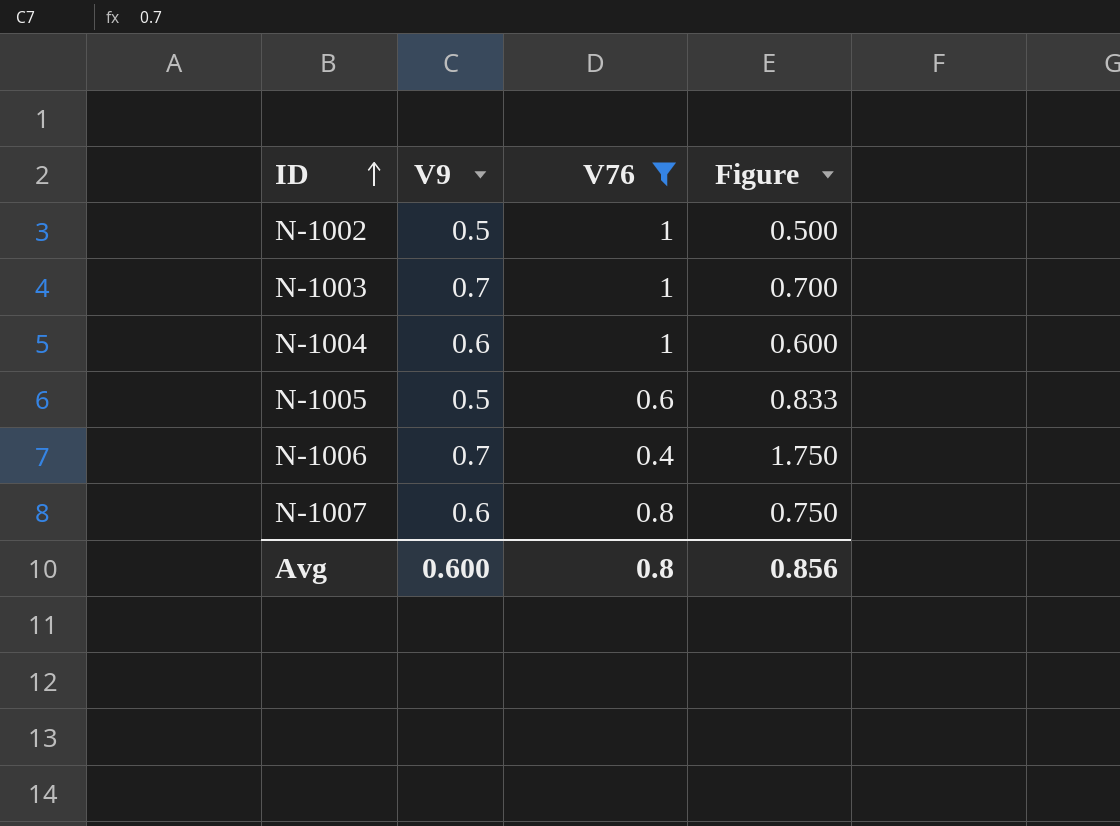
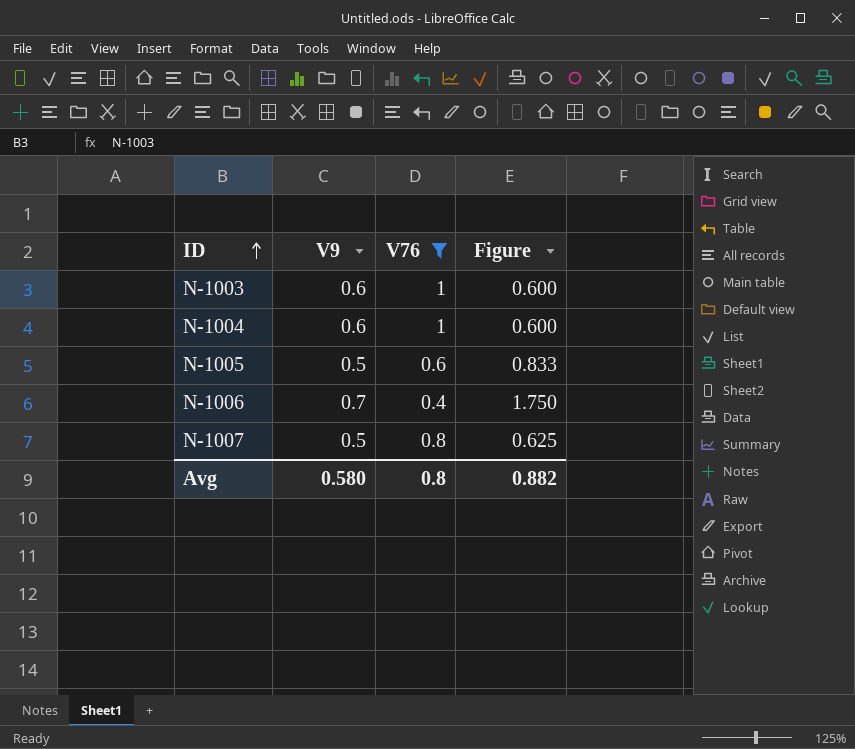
row N-1002: 0.5 | 1 | 0.500 -> none
N-1003 | V9: 0.7 -> 0.6
N-1003 | Figure: 0.700 -> 0.600
N-1007 | V9: 0.6 -> 0.5
N-1007 | Figure: 0.750 -> 0.625
Avg | V9: 0.600 -> 0.580
Avg | Figure: 0.856 -> 0.882

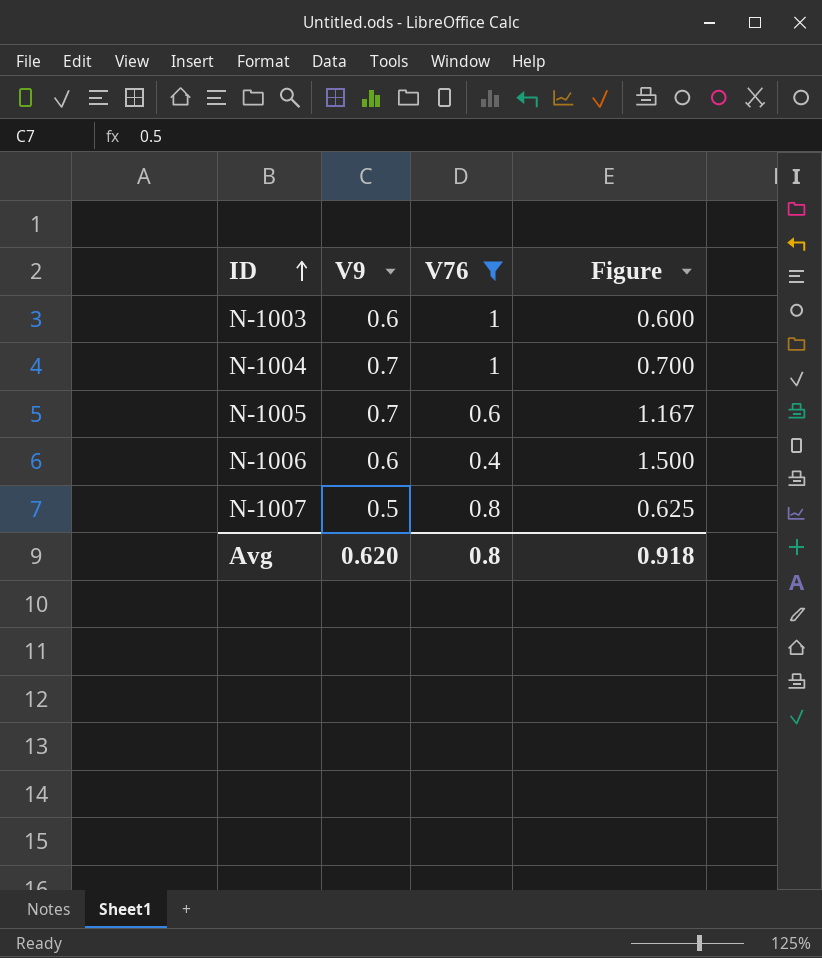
N-1004 | V9: 0.6 -> 0.7
N-1004 | Figure: 0.600 -> 0.700
N-1005 | V9: 0.5 -> 0.7
N-1005 | Figure: 0.833 -> 1.167
N-1006 | V9: 0.7 -> 0.6
N-1006 | Figure: 1.750 -> 1.500
Avg | V9: 0.580 -> 0.620
Avg | Figure: 0.882 -> 0.918

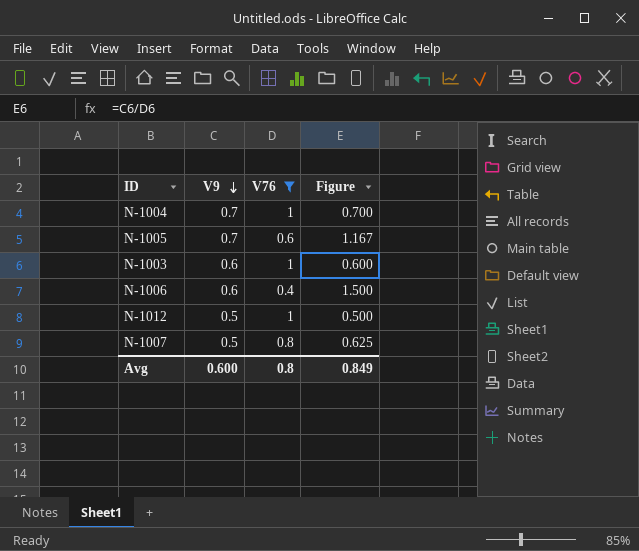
row order: ID ascending -> V9 descending
row N-1012: none -> 0.5 | 1 | 0.500
Avg | V9: 0.620 -> 0.600
Avg | Figure: 0.918 -> 0.849

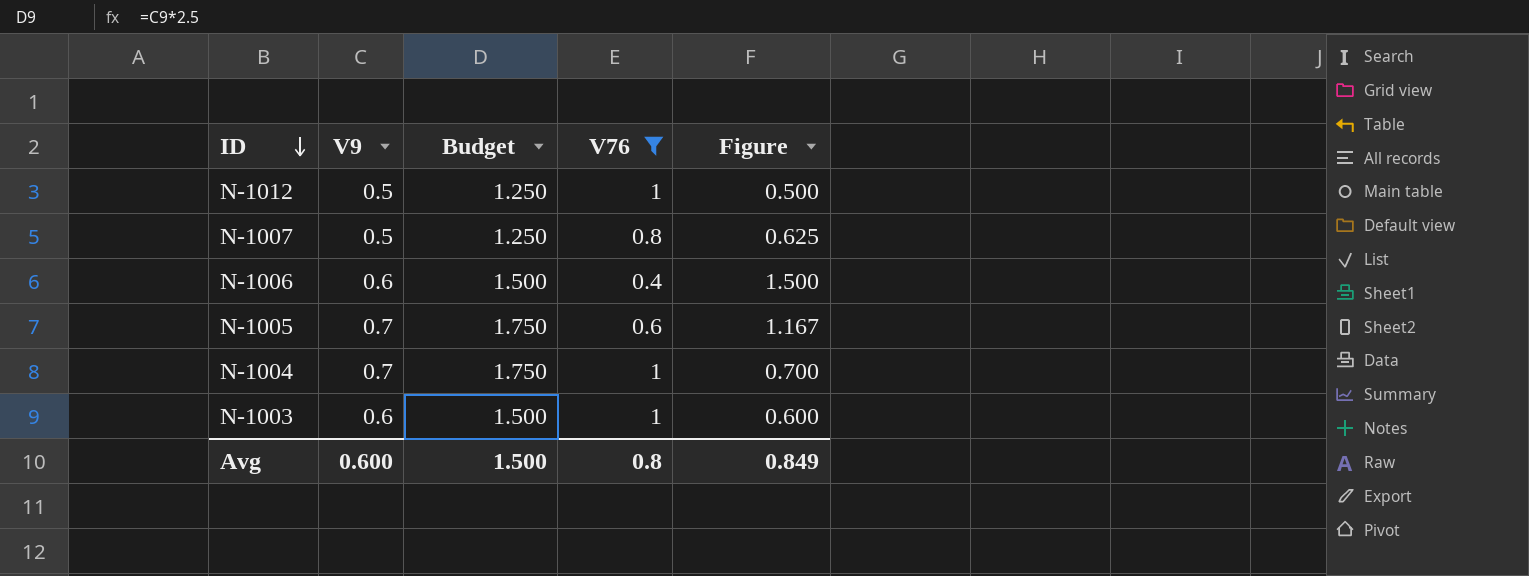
row order: V9 descending -> ID descending
column Budget | formula: none -> [V9] * 2.5

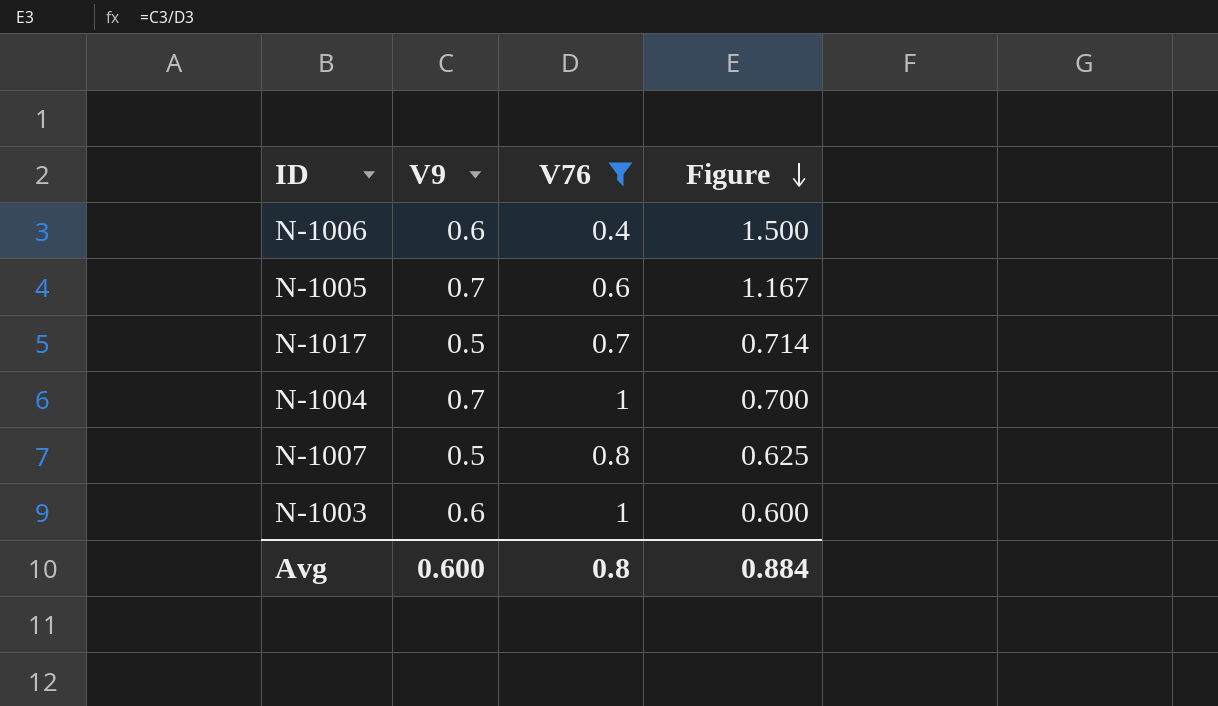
row order: ID descending -> Figure descending
column Budget | formula: [V9] * 2.5 -> none
row N-1012: 0.5 | 1.250 | 1 | 0.500 -> none
row N-1017: none -> 0.5 | 0.7 | 0.714
Avg | Figure: 0.849 -> 0.884

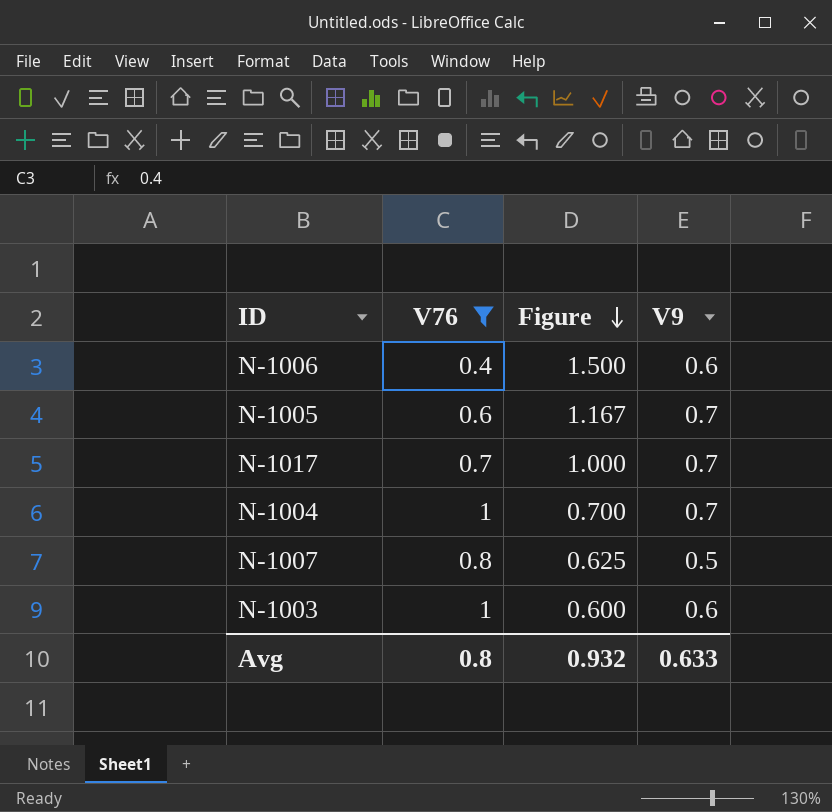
column V9 | position: 2 -> 4
N-1017 | Figure: 0.714 -> 1.000
N-1017 | V9: 0.5 -> 0.7
Avg | Figure: 0.884 -> 0.932
Avg | V9: 0.600 -> 0.633

